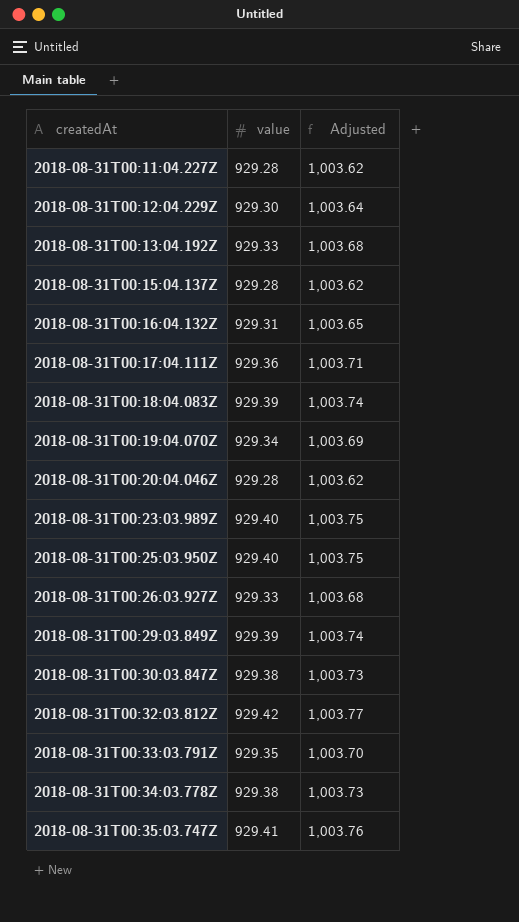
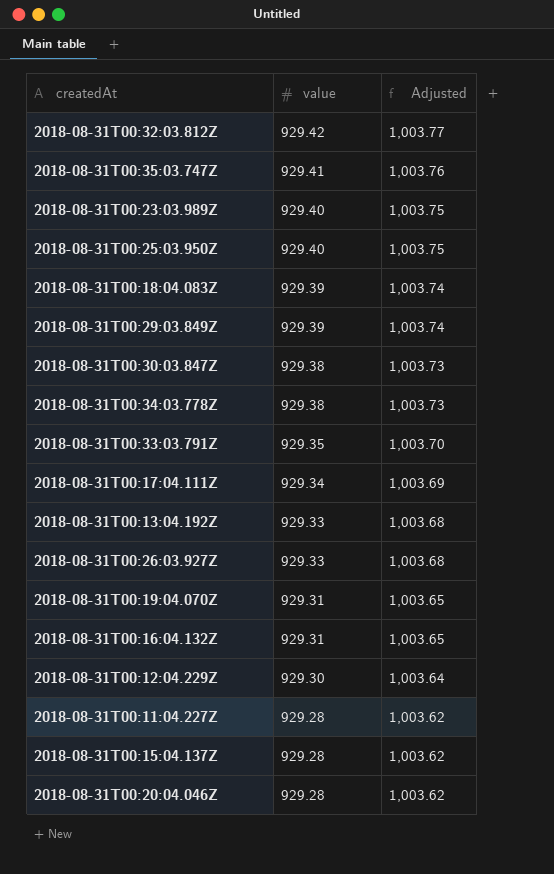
row order: createdAt ascending -> value descending
2018-08-31T00:17:04.111Z | value: 929.36 -> 929.34
2018-08-31T00:17:04.111Z | Adjusted: 1,003.71 -> 1,003.69
2018-08-31T00:19:04.070Z | value: 929.34 -> 929.31
2018-08-31T00:19:04.070Z | Adjusted: 1,003.69 -> 1,003.65

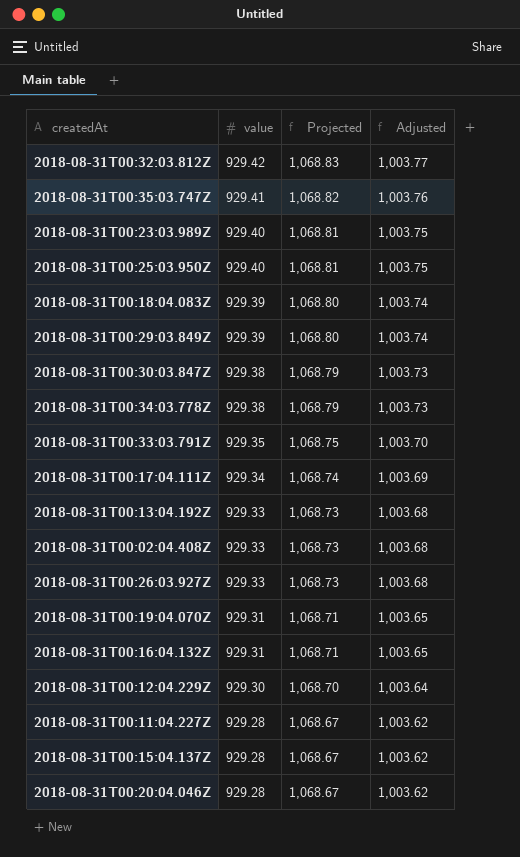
column Projected | formula: none -> [value] * 1.15
row 2018-08-31T00:02:04.408Z: none -> 929.33 | 1,068.73 | 1,003.68

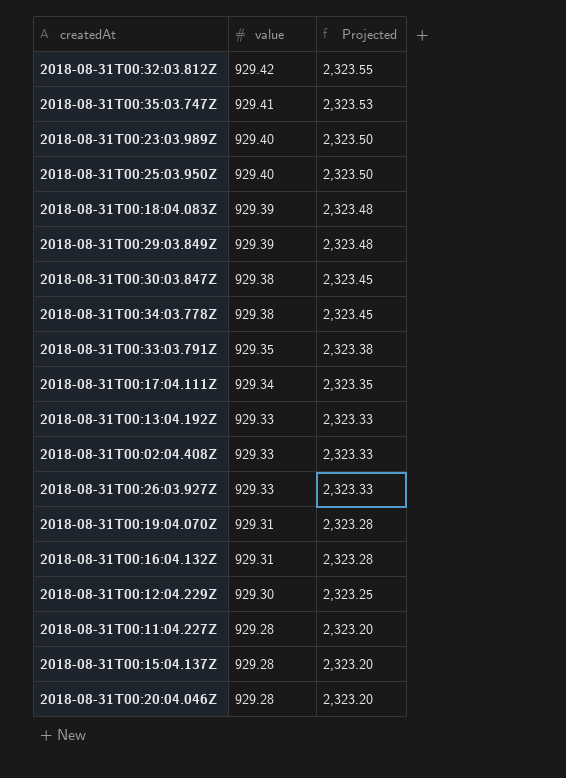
column Adjusted | formula: [value] * 1.08 -> none
column Projected | formula: [value] * 1.15 -> [value] * 2.5

